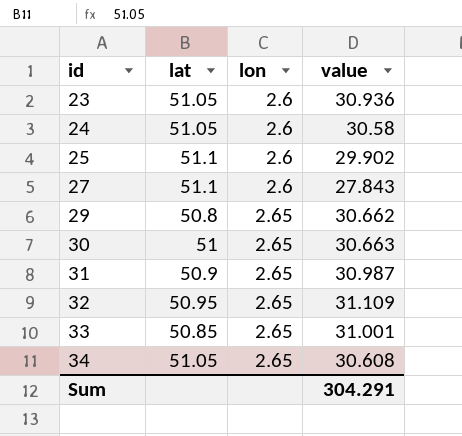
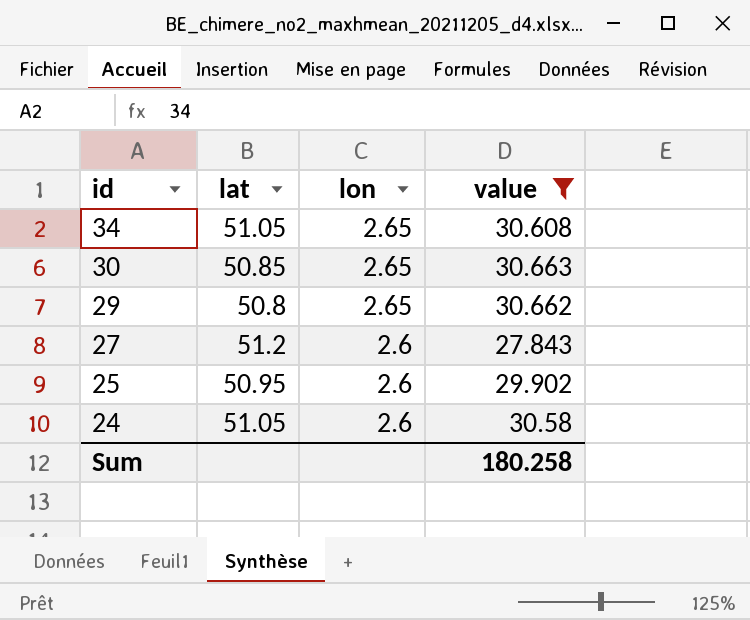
filter: none -> value <= 30.663
row order: id ascending -> id descending
30 | lat: 51 -> 50.85
27 | lat: 51.1 -> 51.2
25 | lat: 51.1 -> 50.95
Sum | value: 304.291 -> 180.258

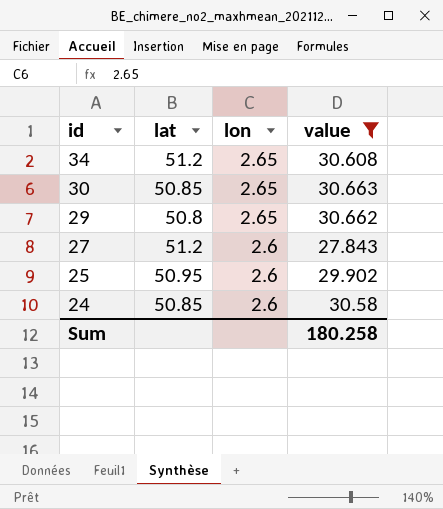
34 | lat: 51.05 -> 51.2
24 | lat: 51.05 -> 50.85

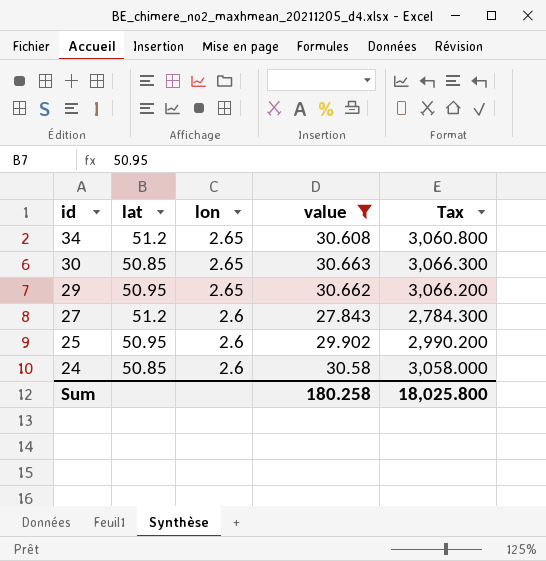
column Tax | formula: none -> [value] * 100
29 | lat: 50.8 -> 50.95

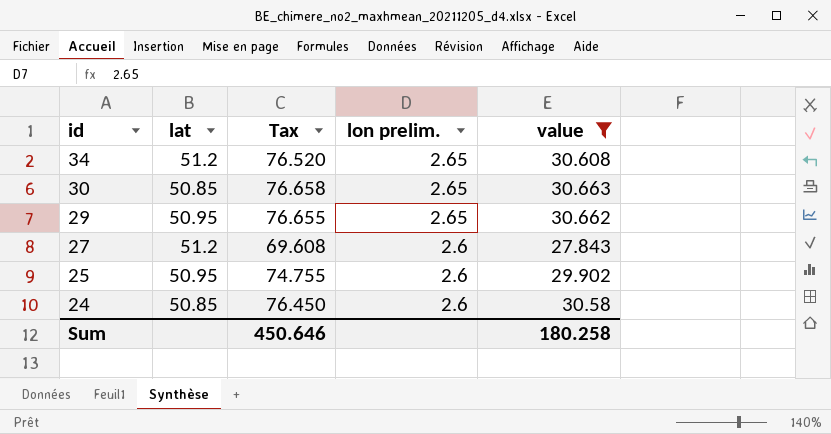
column Tax | formula: [value] * 100 -> [value] * 2.5
column Tax | position: 5 -> 3
column name: lon -> lon prelim.
Sum | Tax: 18,025.800 -> 450.646

